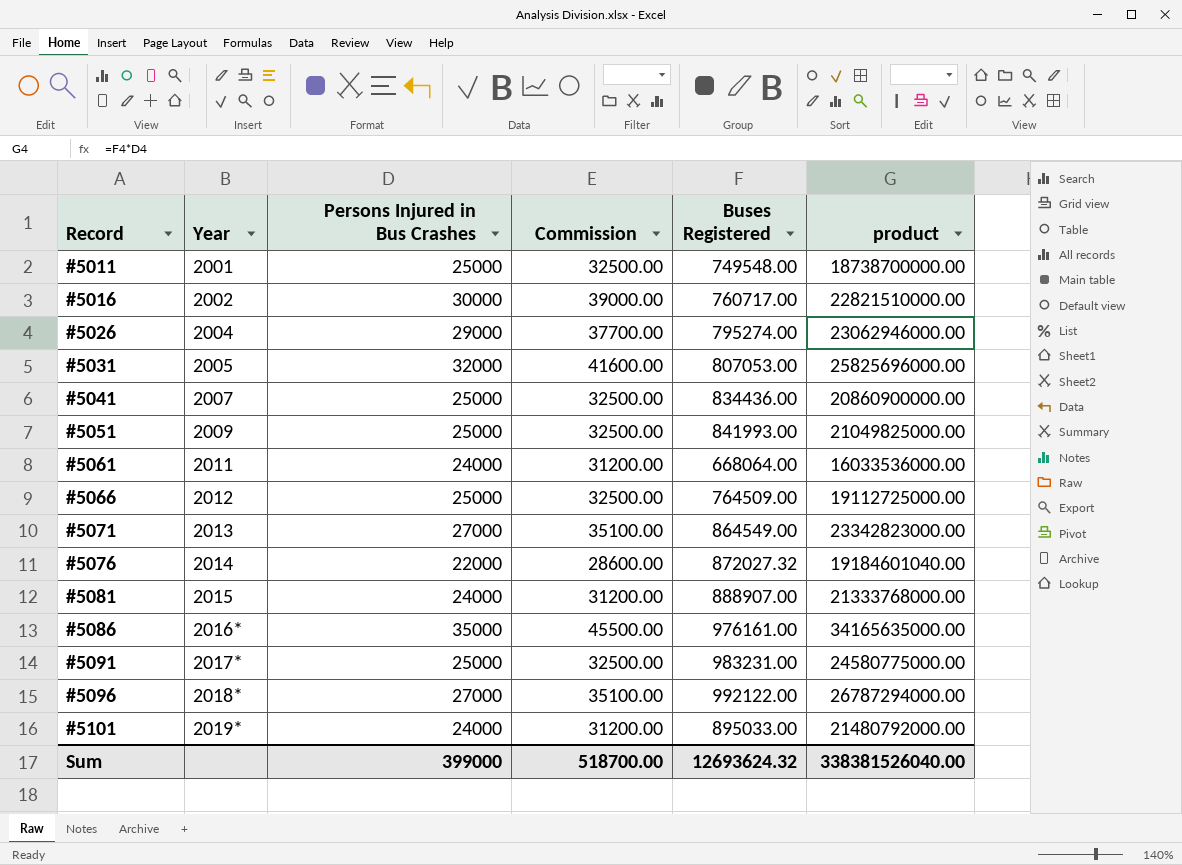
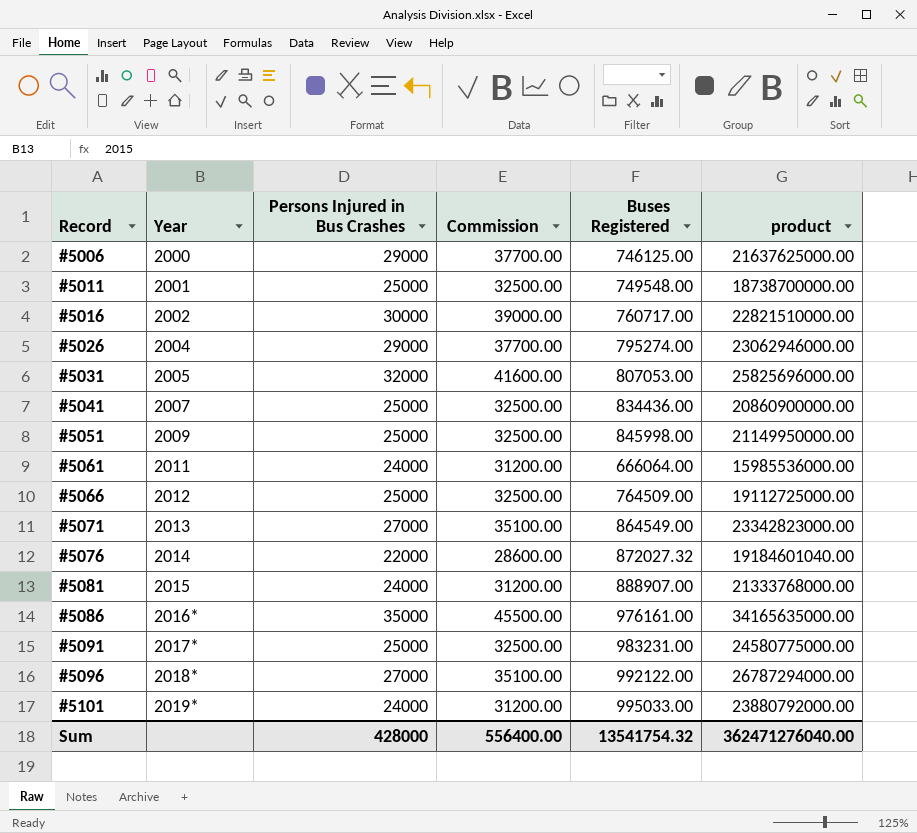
row #5006: none -> 2000 | 29000 | 37700.00 | 746125.00 | 21637625000.00
#5051 | Buses Registered: 841993.00 -> 845998.00
#5051 | product: 21049825000.00 -> 21149950000.00
#5061 | Buses Registered: 668064.00 -> 666064.00
#5061 | product: 16033536000.00 -> 15985536000.00
#5101 | Buses Registered: 895033.00 -> 995033.00
#5101 | product: 21480792000.00 -> 23880792000.00
Sum | Persons Injured in Bus Crashes: 399000 -> 428000
Sum | Commission: 518700.00 -> 556400.00
Sum | Buses Registered: 12693624.32 -> 13541754.32
Sum | product: 338381526040.00 -> 362471276040.00

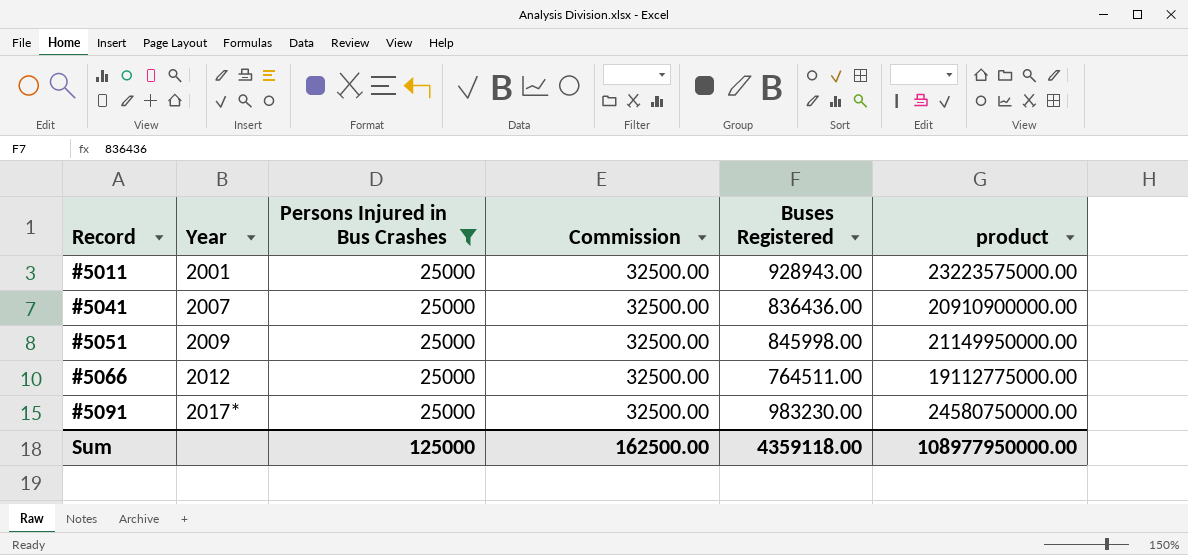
filter: none -> Persons Injured in Bus Crashes = 25000
#5011 | Buses Registered: 749548.00 -> 928943.00
#5011 | product: 18738700000.00 -> 23223575000.00
#5041 | Buses Registered: 834436.00 -> 836436.00
#5041 | product: 20860900000.00 -> 20910900000.00
#5066 | Buses Registered: 764509.00 -> 764511.00
#5066 | product: 19112725000.00 -> 19112775000.00
#5091 | Buses Registered: 983231.00 -> 983230.00
#5091 | product: 24580775000.00 -> 24580750000.00
Sum | Persons Injured in Bus Crashes: 428000 -> 125000
Sum | Commission: 556400.00 -> 162500.00
Sum | Buses Registered: 13541754.32 -> 4359118.00
Sum | product: 362471276040.00 -> 108977950000.00

